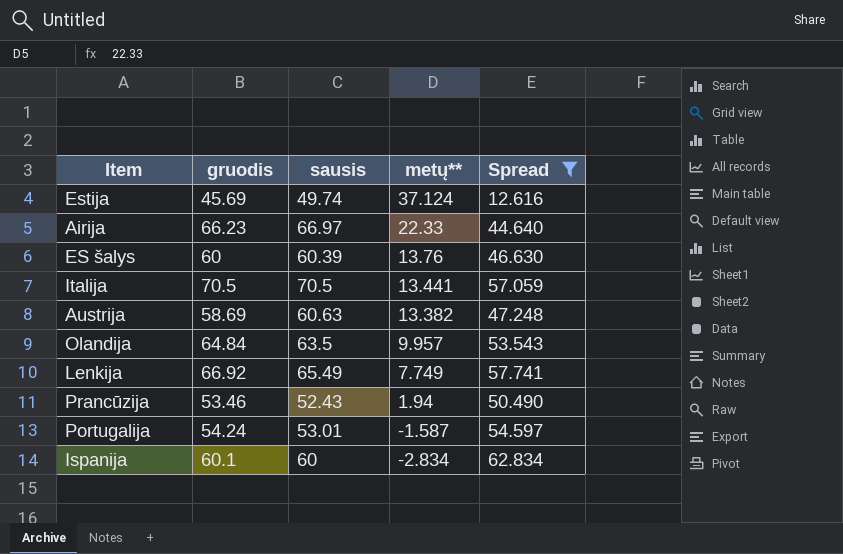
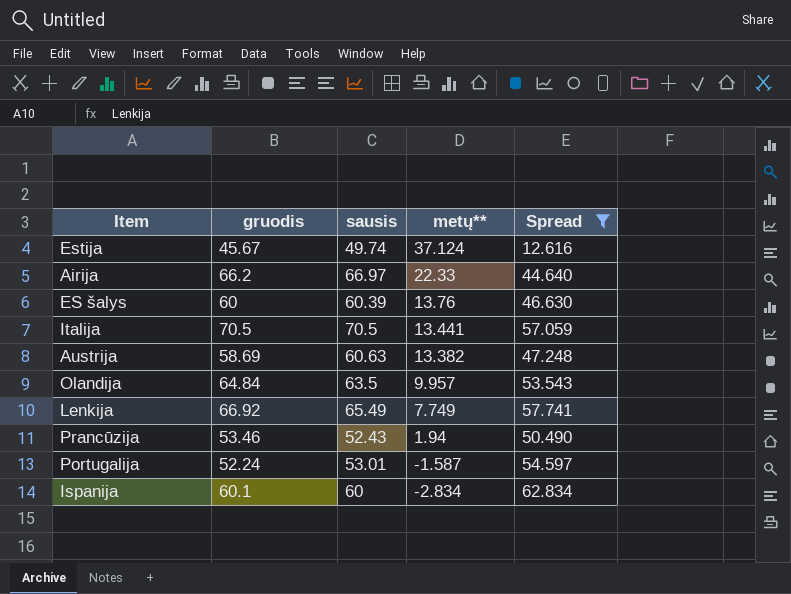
Estija | gruodis: 45.69 -> 45.67
Airija | gruodis: 66.23 -> 66.2
Portugalija | gruodis: 54.24 -> 52.24

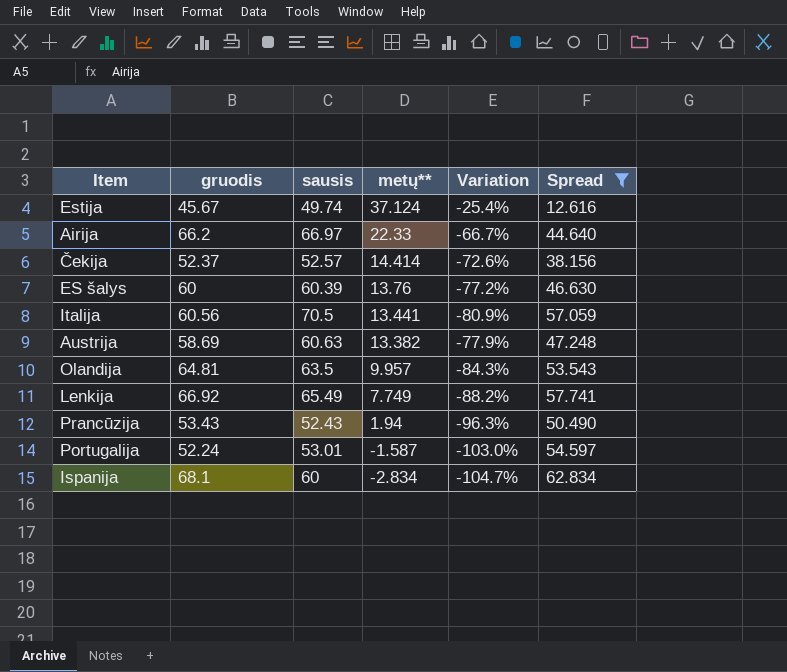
column Variation | formula: none -> ([metų**] - [sausis]) / [sausis]
row Čekija: none -> 52.37 | 52.57 | 14.414 | -72.6% | 38.156
Italija | gruodis: 70.5 -> 60.56
Olandija | gruodis: 64.84 -> 64.81
Prancūzija | gruodis: 53.46 -> 53.43
Ispanija | gruodis: 60.1 -> 68.1

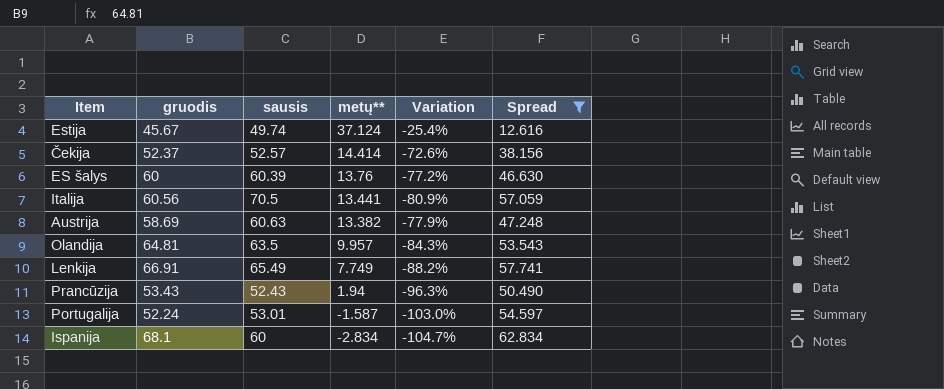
row Airija: 66.2 | 66.97 | 22.33 | -66.7% | 44.640 -> none
Lenkija | gruodis: 66.92 -> 66.91

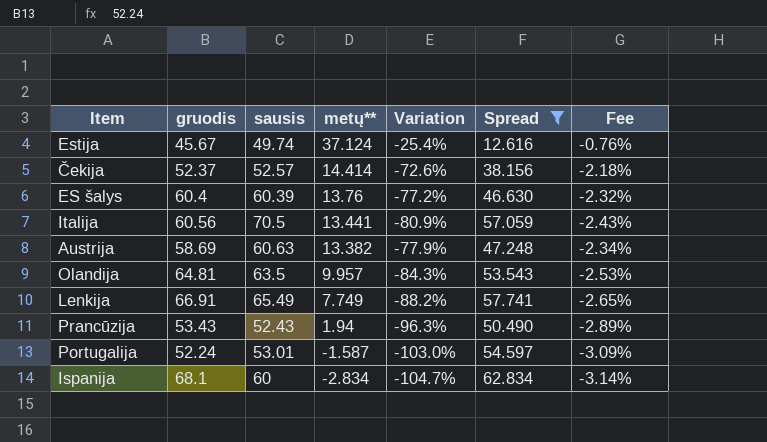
column Fee | formula: none -> [Variation] * 0.03
ES šalys | gruodis: 60 -> 60.4

